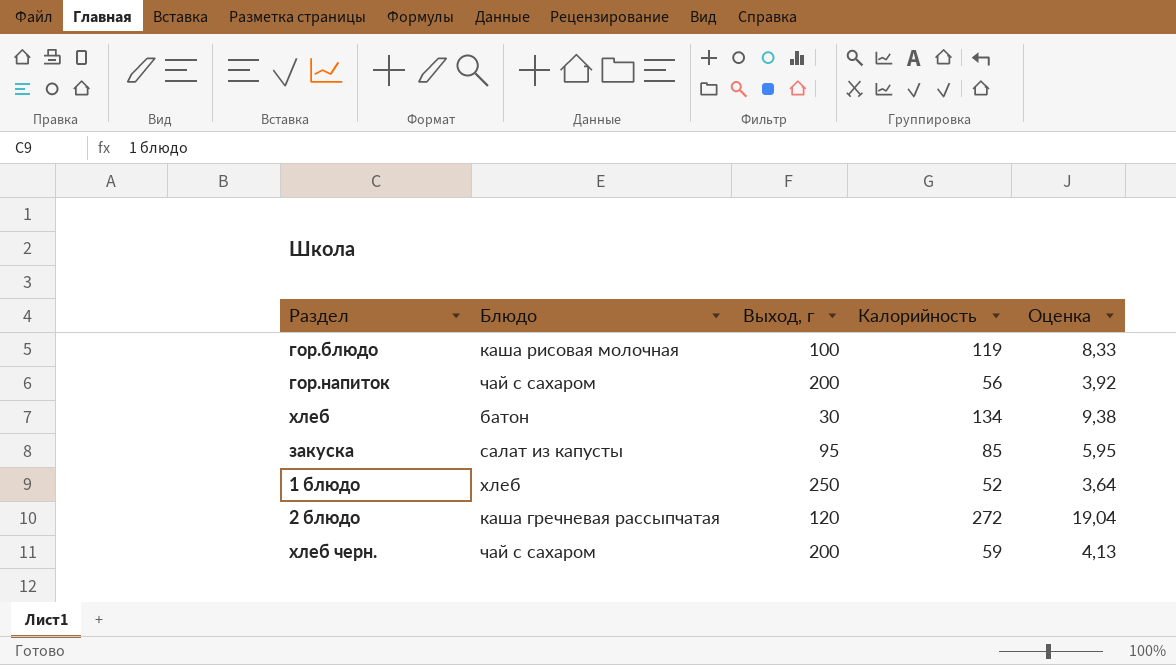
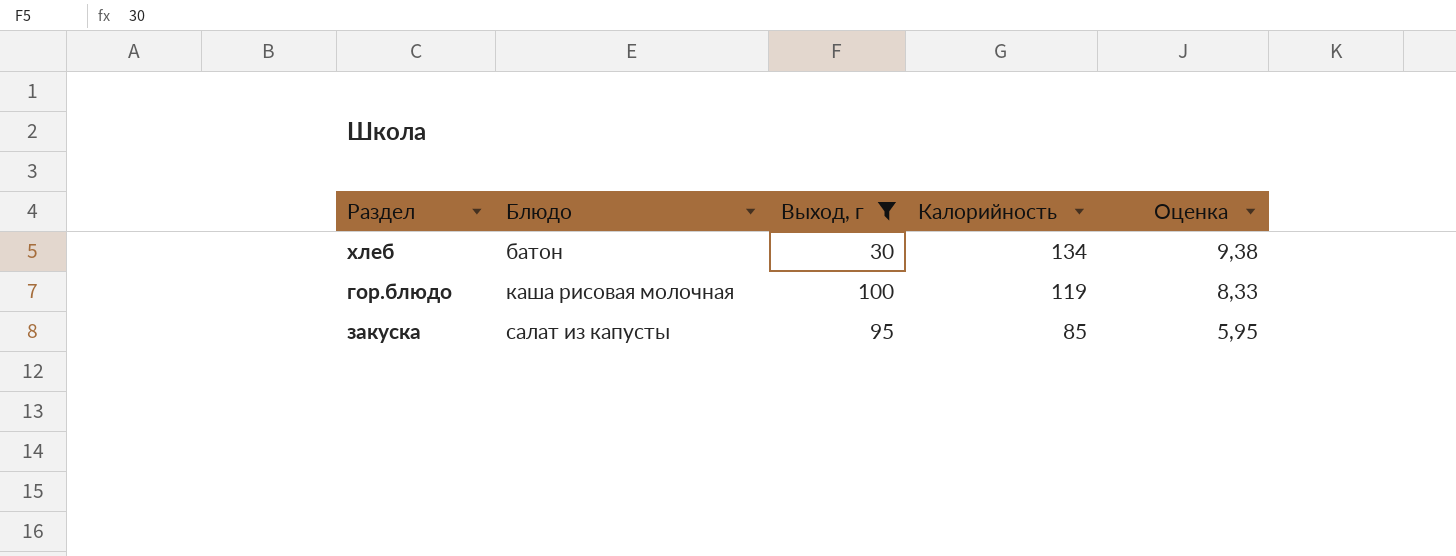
filter: none -> Выход, г <= 100
row order: none -> Блюдо ascending

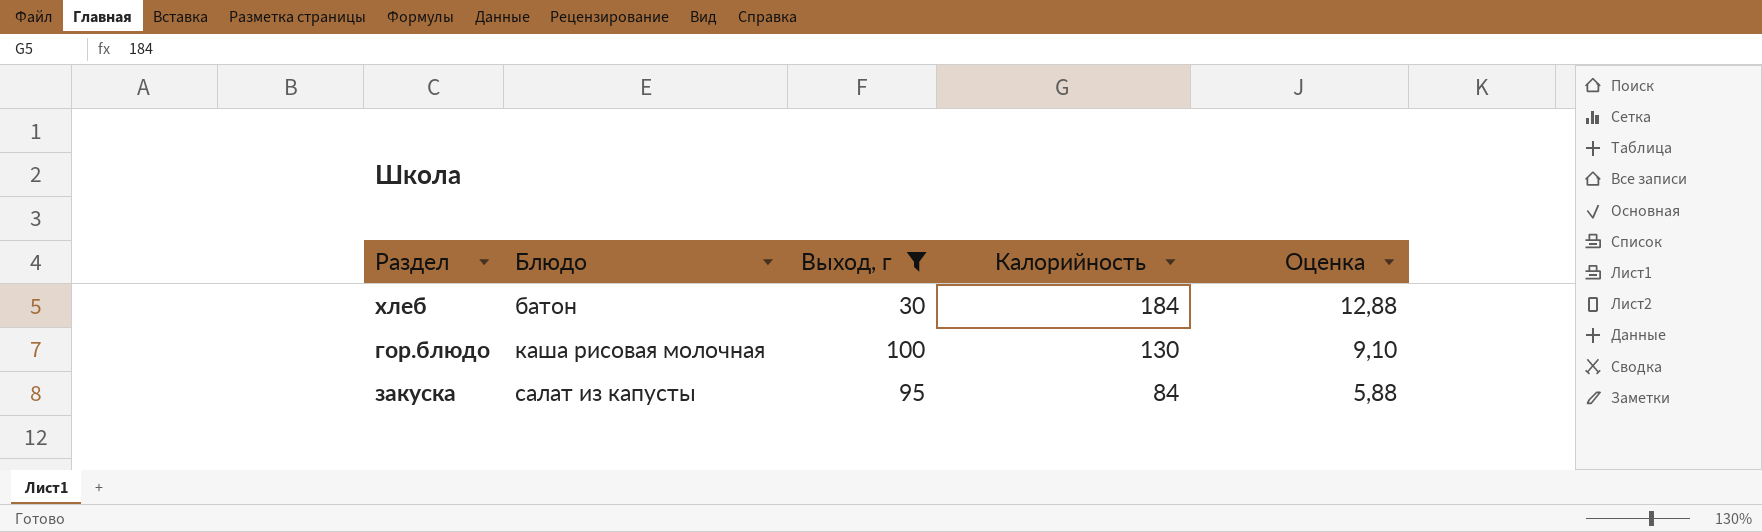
хлеб | Калорийность: 134 -> 184
хлеб | Оценка: 9,38 -> 12,88
гор.блюдо | Калорийность: 119 -> 130
гор.блюдо | Оценка: 8,33 -> 9,10
закуска | Калорийность: 85 -> 84
закуска | Оценка: 5,95 -> 5,88

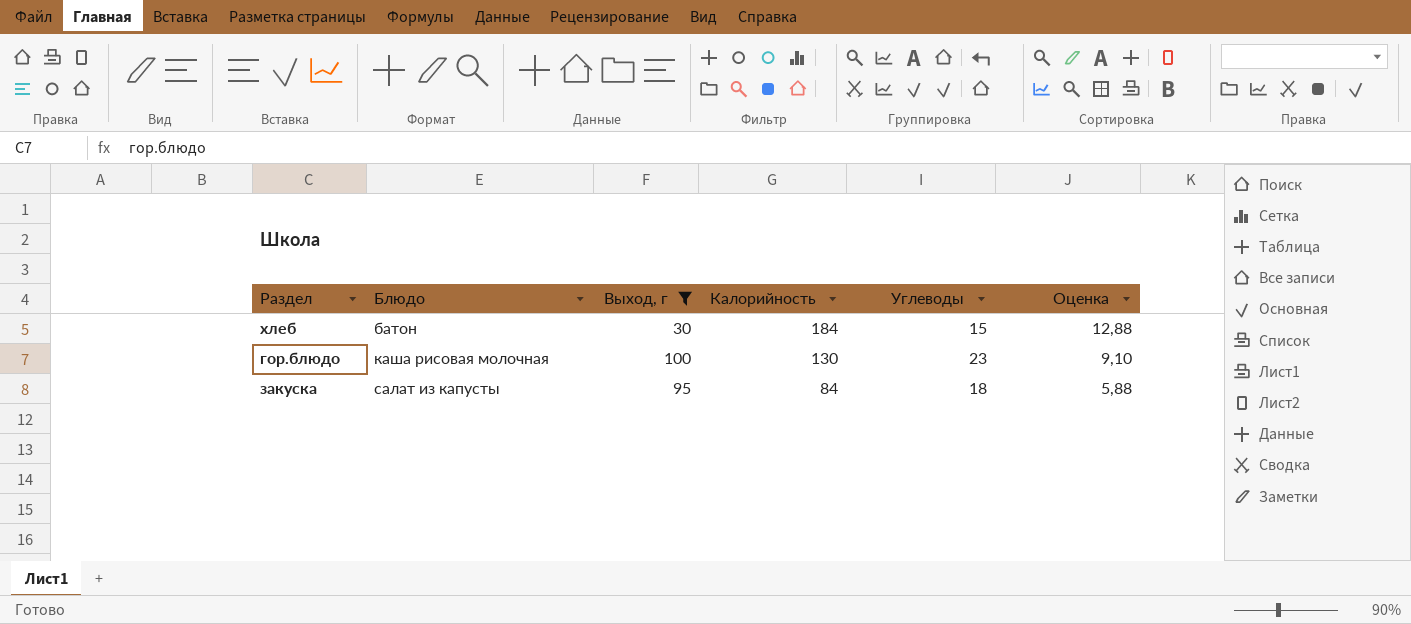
column Углеводы | position: none -> 5

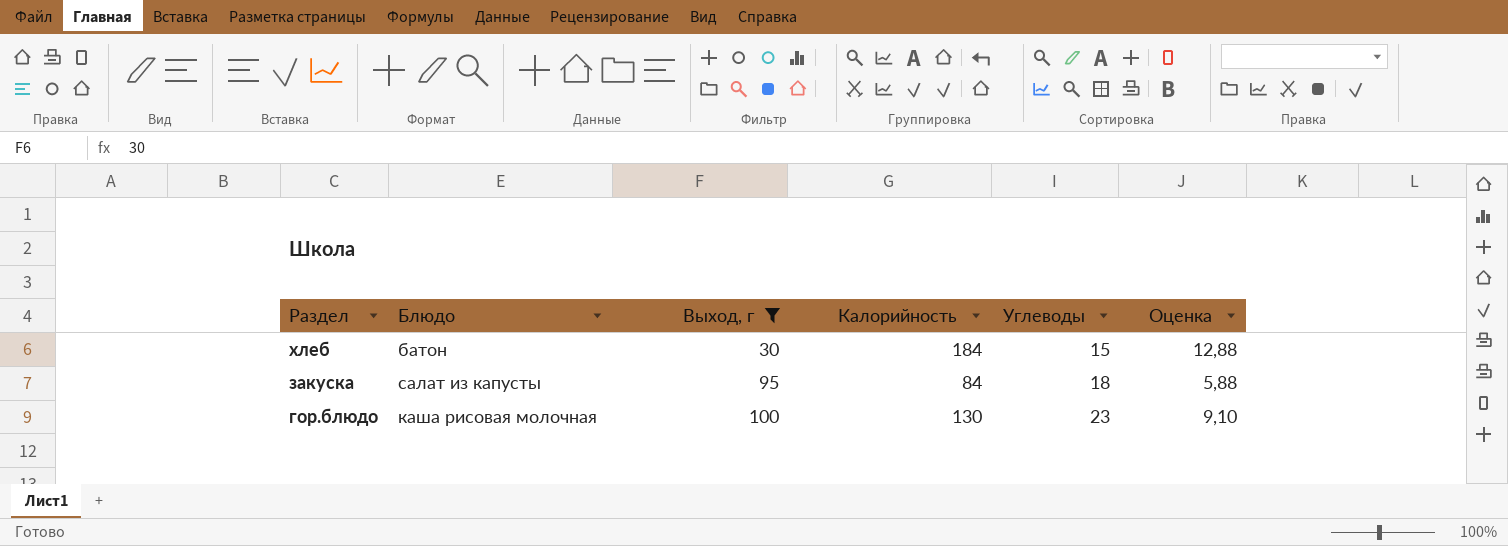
row order: Блюдо ascending -> Раздел descending

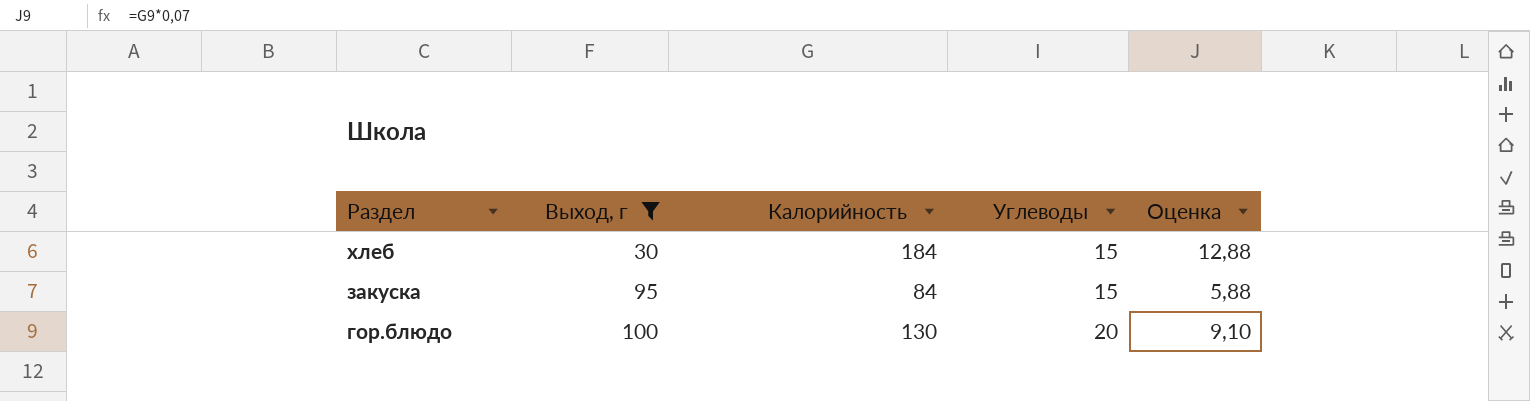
column Блюдо | position: 2 -> none
закуска | Углеводы: 18 -> 15
гор.блюдо | Углеводы: 23 -> 20

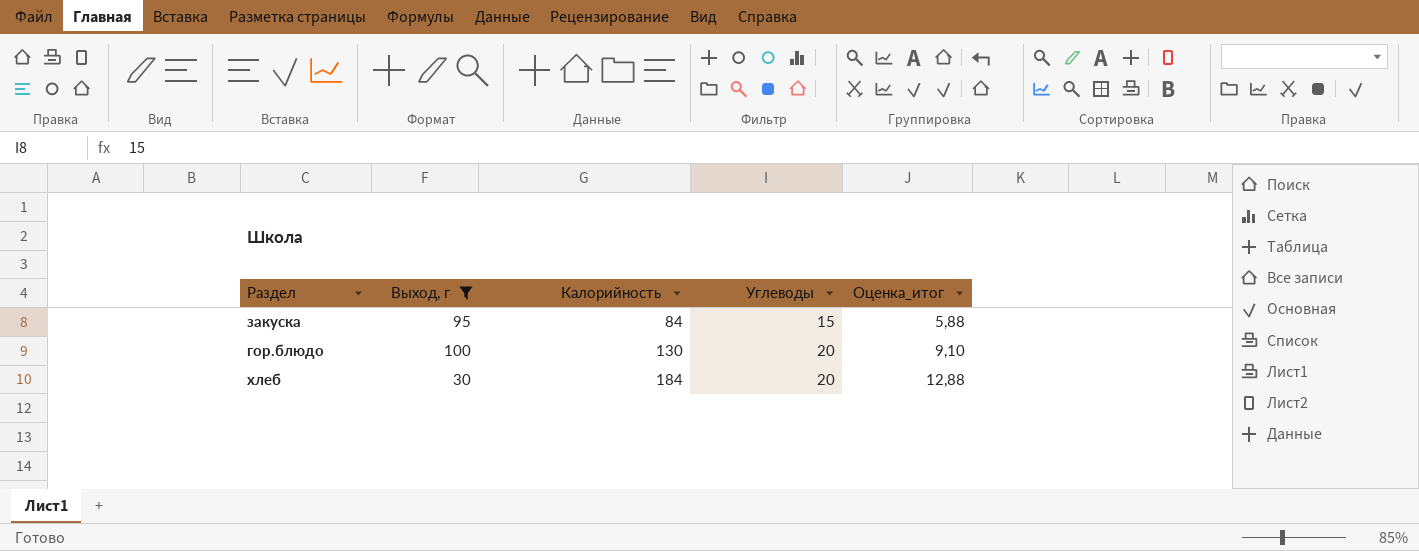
row order: Раздел descending -> Калорийность ascending
column name: Оценка -> Оценка_итог
хлеб | Углеводы: 15 -> 20

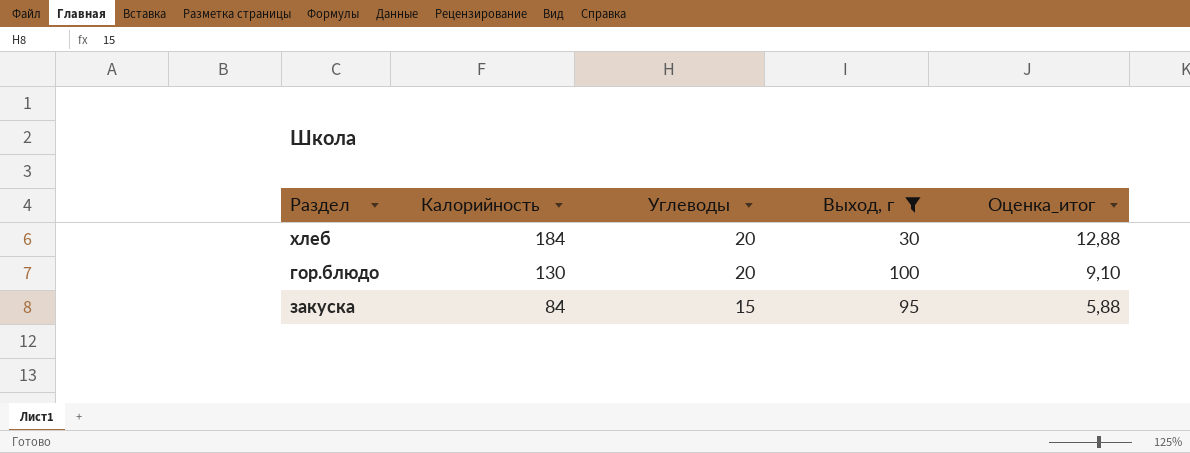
row order: Калорийность ascending -> Калорийность descending
column Выход, г | position: 2 -> 4

